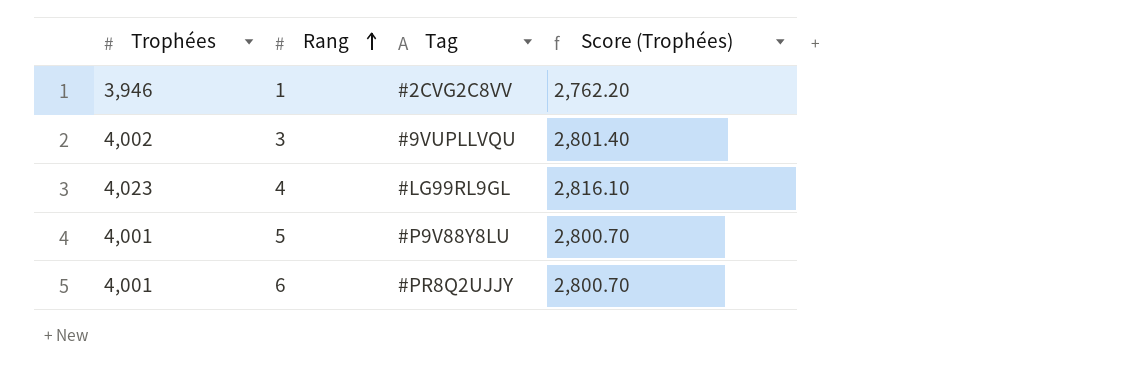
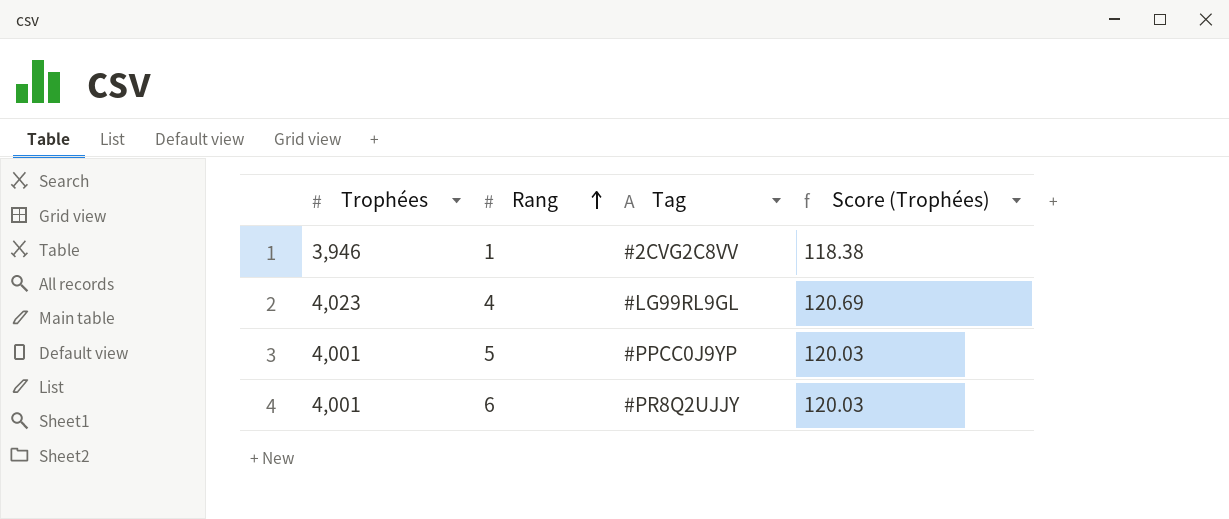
column Score (Trophées) | formula: [Trophées] * 0.7 -> [Trophées] * 0.03
row 3: 4,002 | #9VUPLLVQU | 2,801.40 -> none
5 | Tag: #P9V88Y8LU -> #PPCC0J9YP

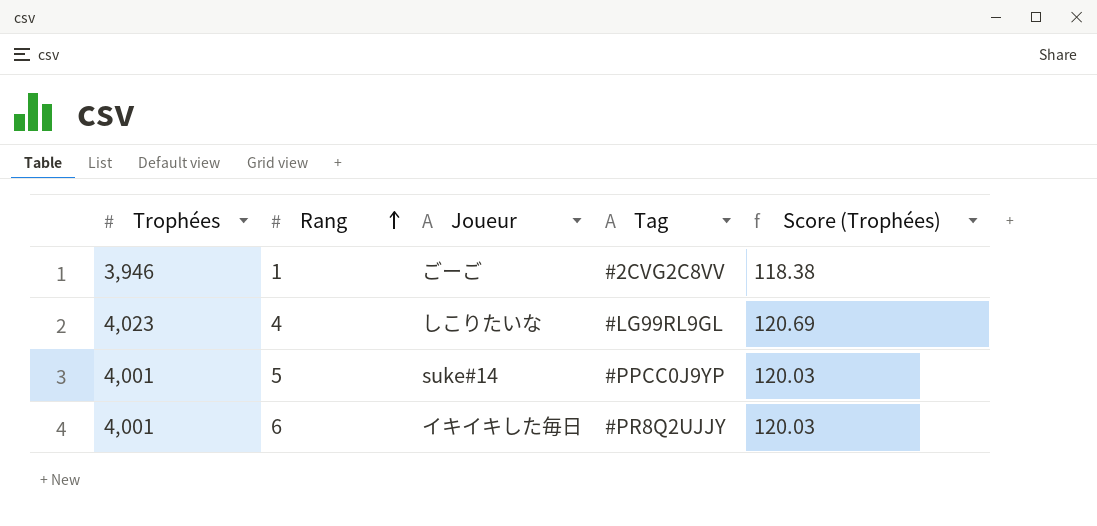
column Joueur | position: none -> 3

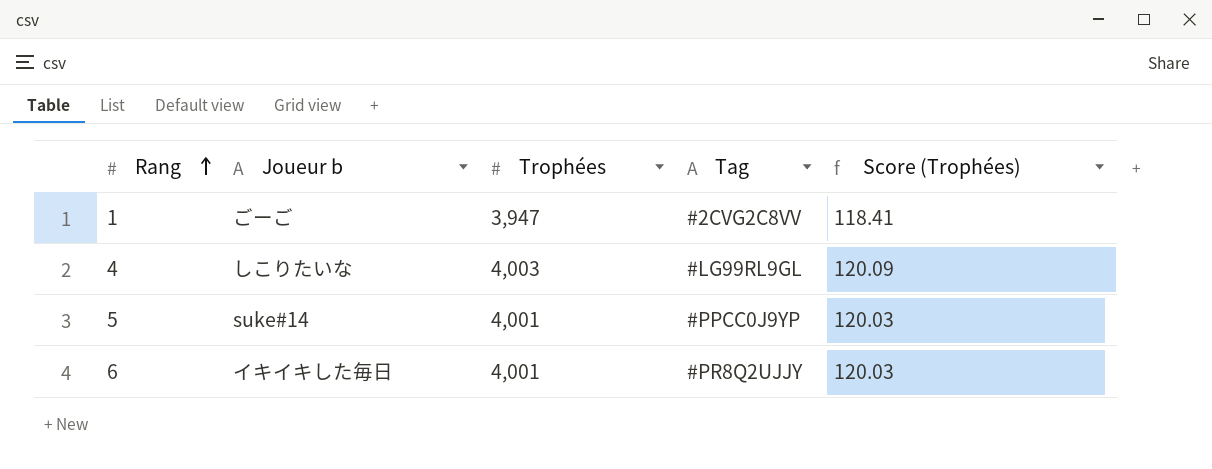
column name: Joueur -> Joueur b
column Trophées | position: 1 -> 3
1 | Trophées: 3,946 -> 3,947
1 | Score (Trophées): 118.38 -> 118.41
4 | Trophées: 4,023 -> 4,003
4 | Score (Trophées): 120.69 -> 120.09

